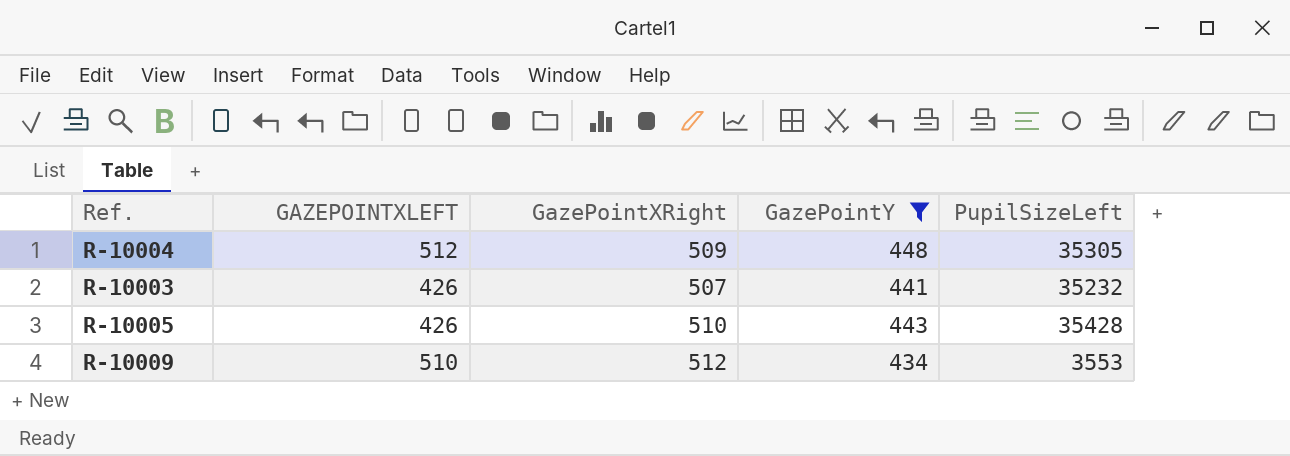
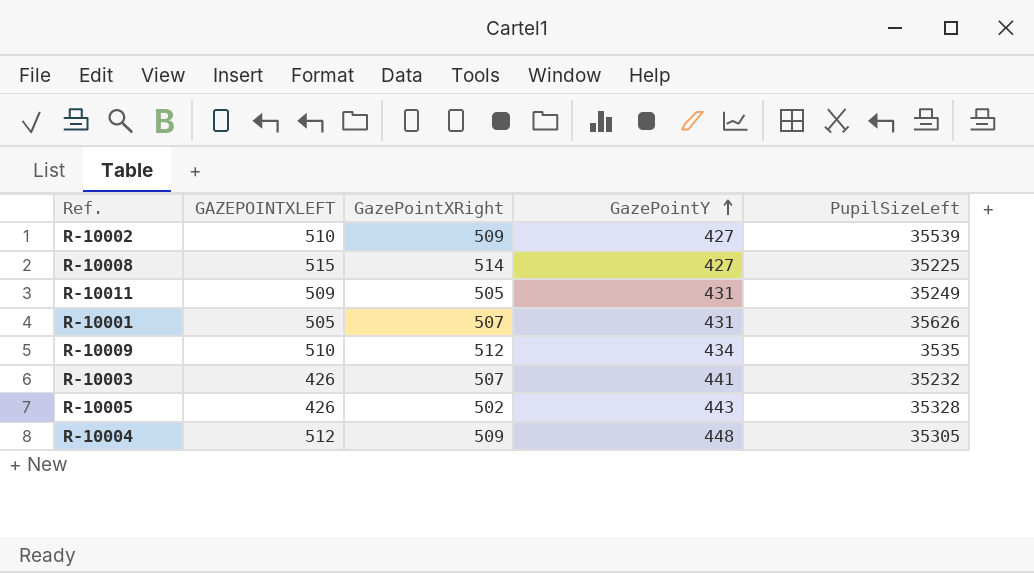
filter: GazePointY >= 434 -> none
row order: none -> GazePointY ascending
R-10009 | PupilSizeLeft: 3553 -> 3535
R-10005 | GazePointXRight: 510 -> 502
R-10005 | PupilSizeLeft: 35428 -> 35328

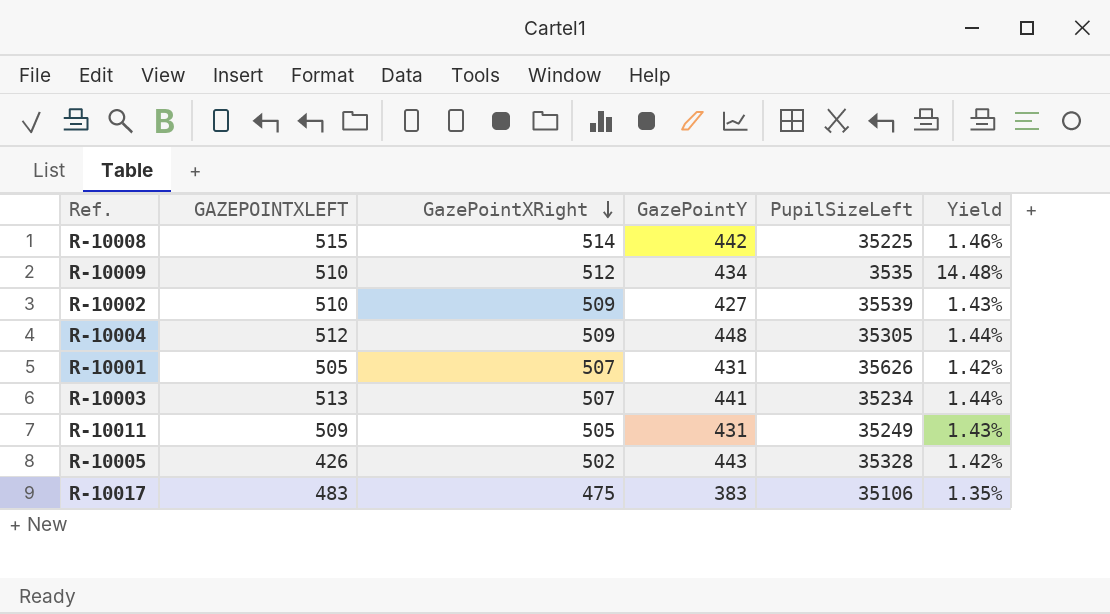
row order: GazePointY ascending -> GazePointXRight descending
column Yield | formula: none -> [GazePointXRight] / [PupilSizeLeft]
R-10008 | GazePointY: 427 -> 442
R-10003 | GAZEPOINTXLEFT: 426 -> 513
R-10003 | PupilSizeLeft: 35232 -> 35234
row R-10017: none -> 483 | 475 | 383 | 35106 | 1.35%

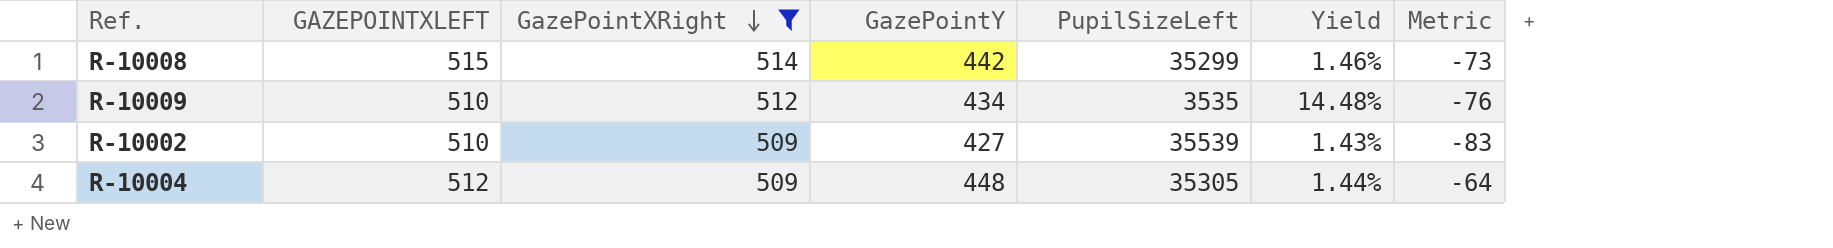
filter: none -> GazePointXRight >= 509
column Metric | formula: none -> [GazePointY] - [GAZEPOINTXLEFT]
R-10008 | PupilSizeLeft: 35225 -> 35299

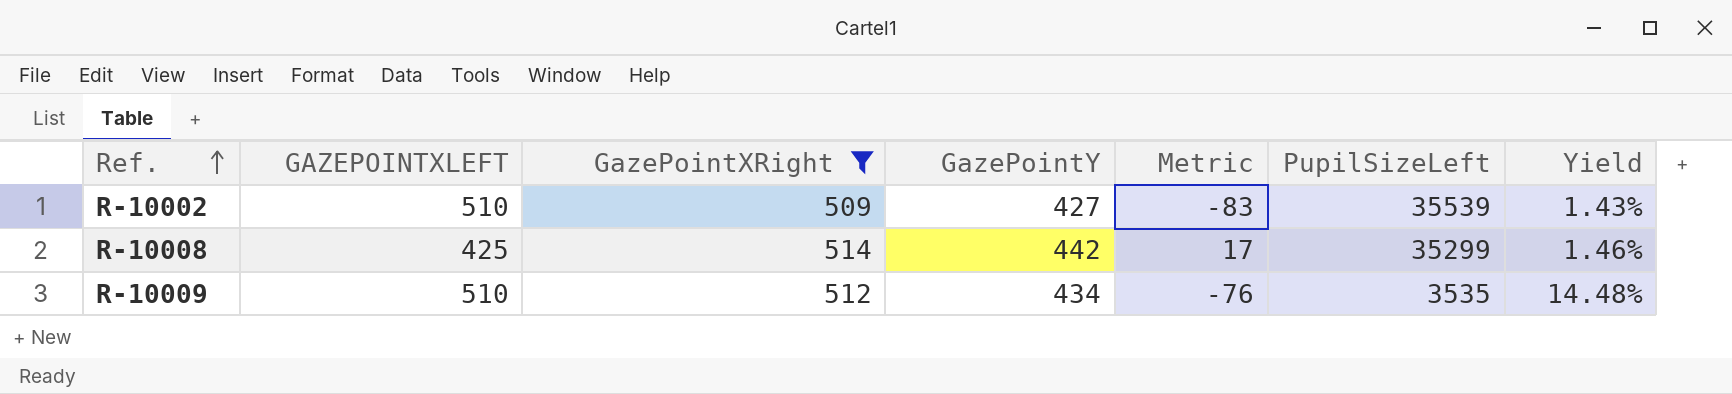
row order: GazePointXRight descending -> Ref. ascending
column Metric | position: 7 -> 5
row R-10004: 512 | 509 | 448 | 35305 | 1.44% | -64 -> none
R-10008 | GAZEPOINTXLEFT: 515 -> 425
R-10008 | Metric: -73 -> 17

